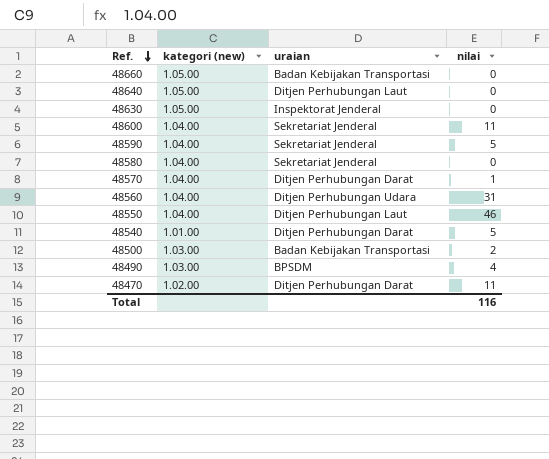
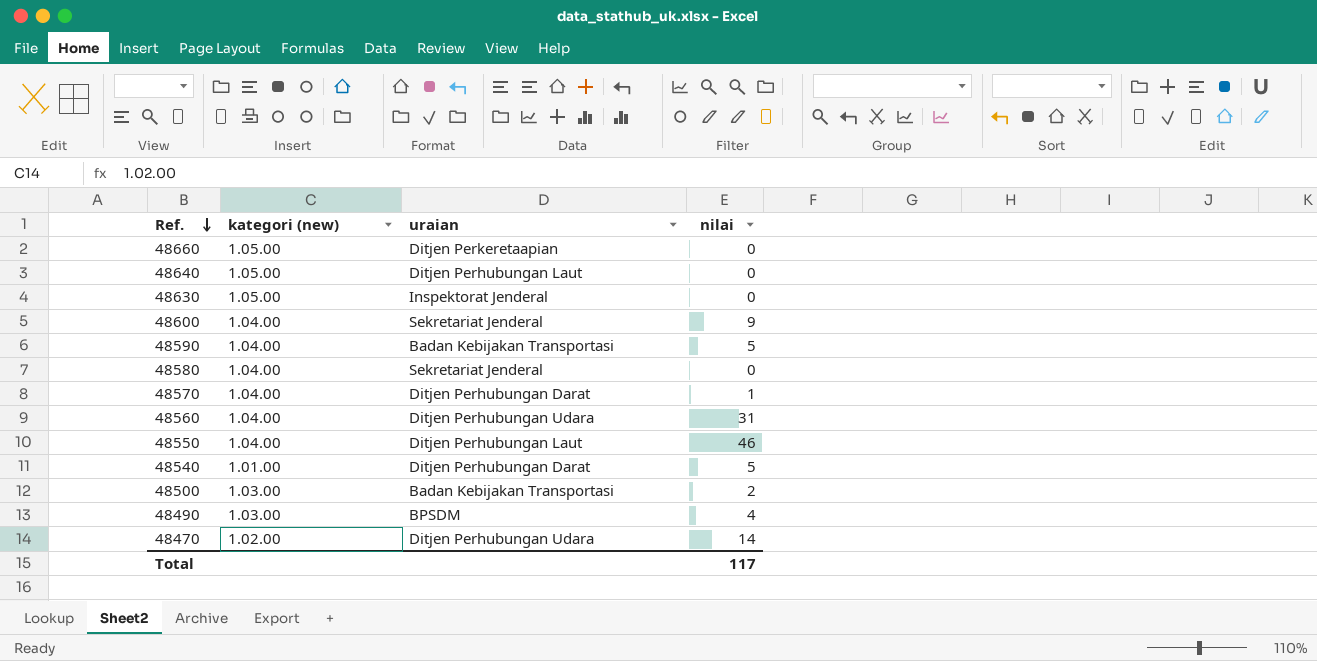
48660 | uraian: Badan Kebijakan Transportasi -> Ditjen Perkeretaapian
48600 | nilai: 11 -> 9
48590 | uraian: Sekretariat Jenderal -> Badan Kebijakan Transportasi
48470 | uraian: Ditjen Perhubungan Darat -> Ditjen Perhubungan Udara
48470 | nilai: 11 -> 14
Total | nilai: 116 -> 117

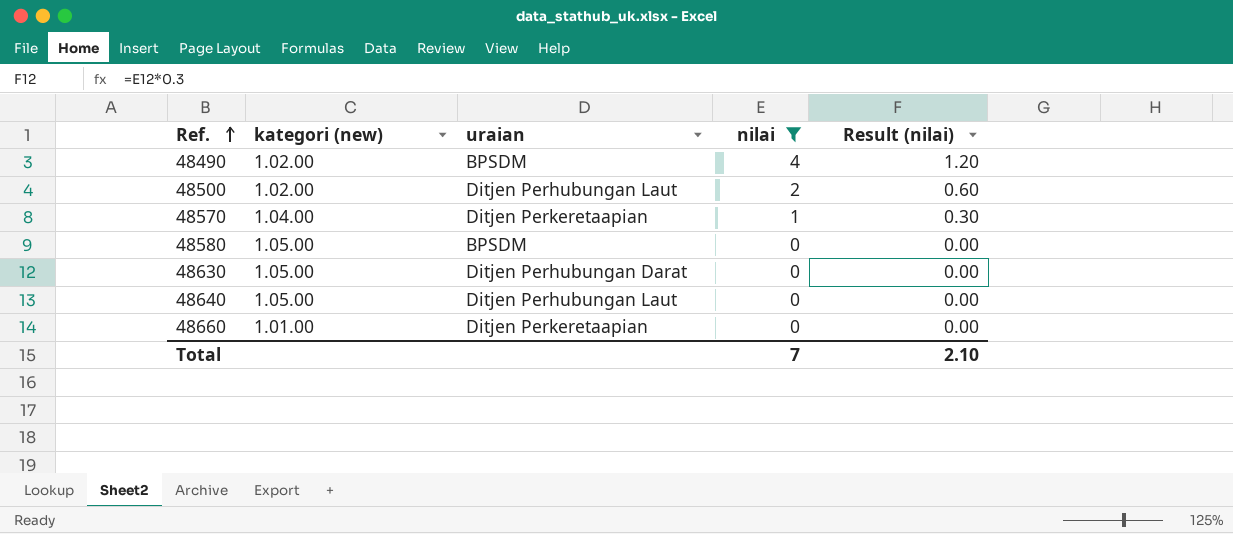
filter: none -> nilai <= 4
row order: Ref. descending -> Ref. ascending
column Result (nilai) | formula: none -> [nilai] * 0.3
48490 | kategori (new): 1.03.00 -> 1.02.00
48500 | kategori (new): 1.03.00 -> 1.02.00
48500 | uraian: Badan Kebijakan Transportasi -> Ditjen Perhubungan Laut
48570 | uraian: Ditjen Perhubungan Darat -> Ditjen Perkeretaapian
48580 | kategori (new): 1.04.00 -> 1.05.00
48580 | uraian: Sekretariat Jenderal -> BPSDM
48630 | uraian: Inspektorat Jenderal -> Ditjen Perhubungan Darat
48660 | kategori (new): 1.05.00 -> 1.01.00
Total | nilai: 117 -> 7

